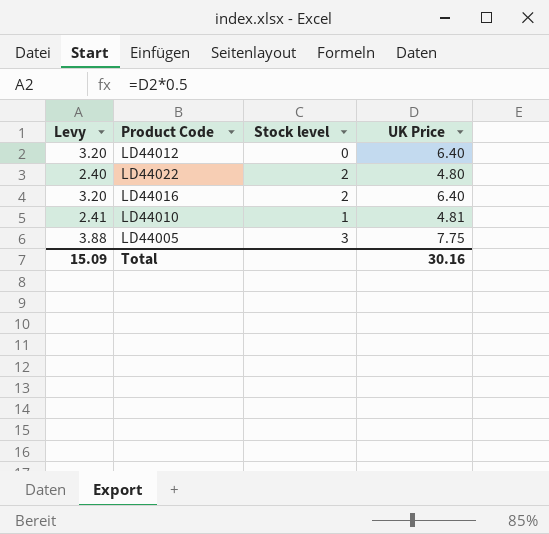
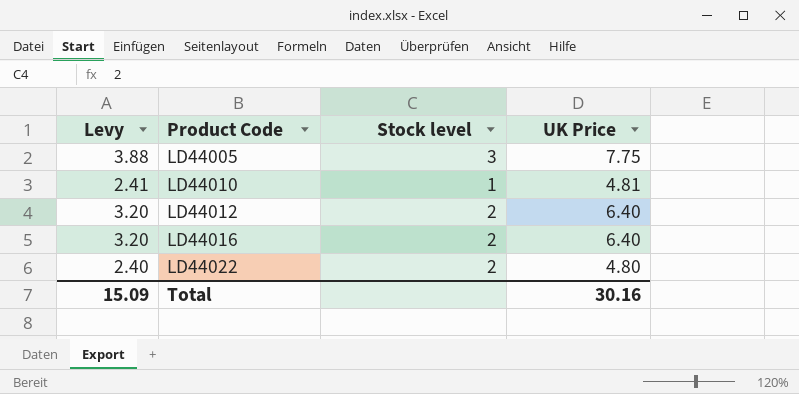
row order: none -> Product Code ascending
LD44012 | Stock level: 0 -> 2

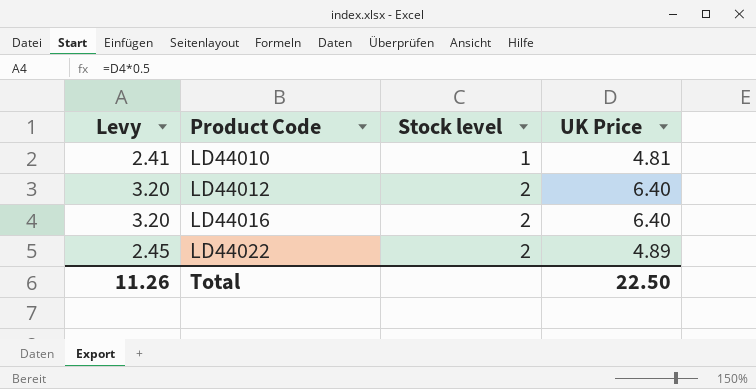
row LD44005: 3.88 | 3 | 7.75 -> none
LD44022 | Levy: 2.40 -> 2.45
LD44022 | UK Price: 4.80 -> 4.89
Total | Levy: 15.09 -> 11.26
Total | UK Price: 30.16 -> 22.50

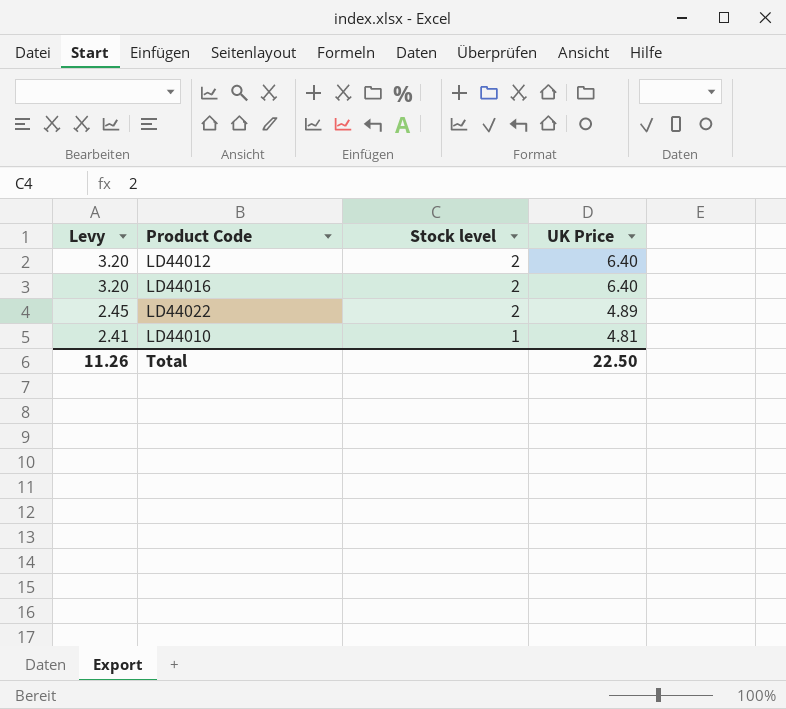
row order: Product Code ascending -> Levy descending

